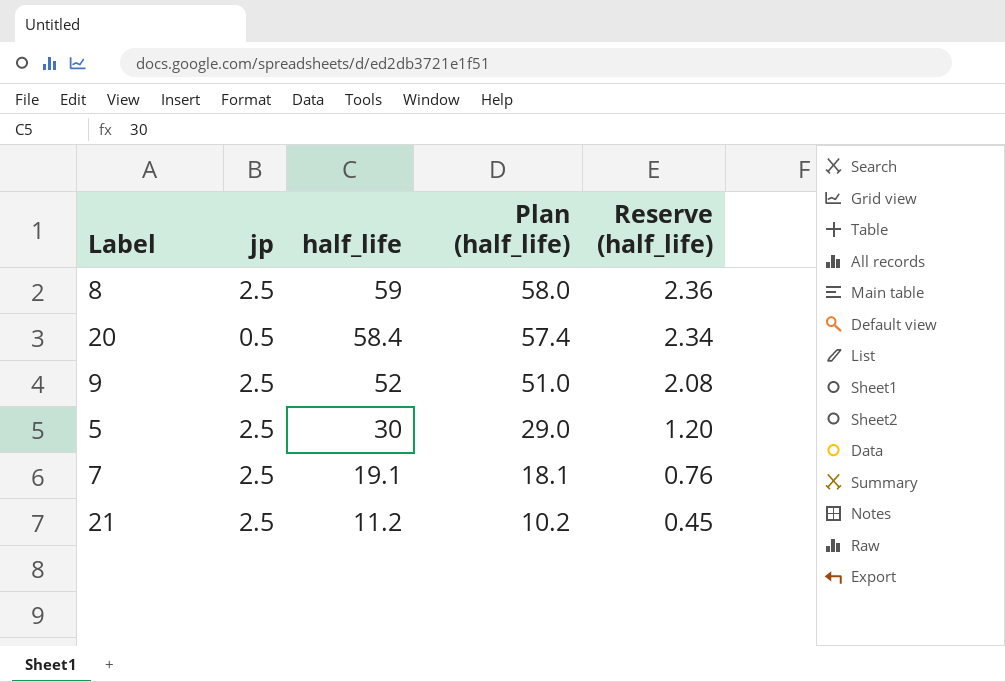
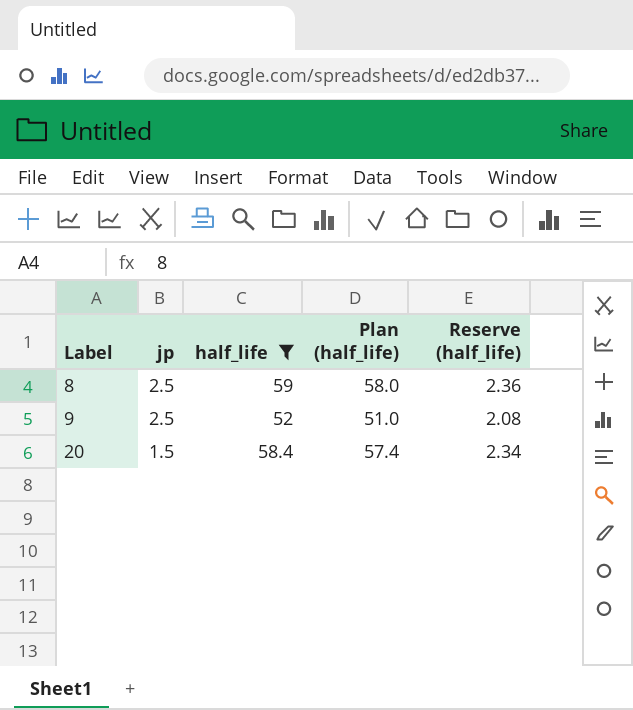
filter: none -> half_life >= 52
row order: half_life descending -> Label ascending
20 | jp: 0.5 -> 1.5

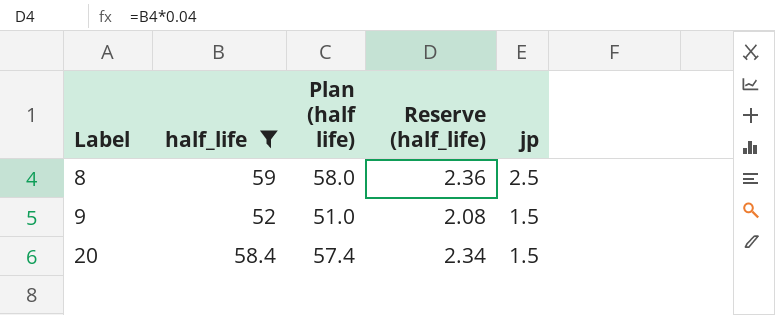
column name: Plan (half_life) -> Plan (half life)
column jp | position: 2 -> 5
9 | jp: 2.5 -> 1.5

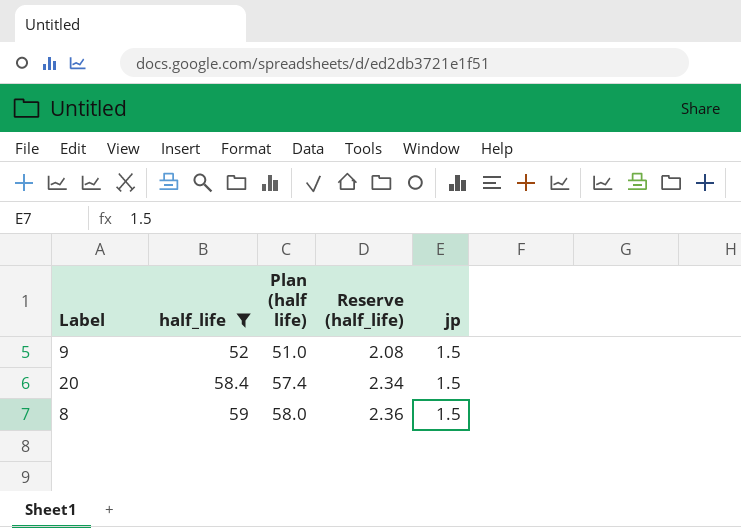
row order: Label ascending -> half_life ascending
8 | jp: 2.5 -> 1.5

